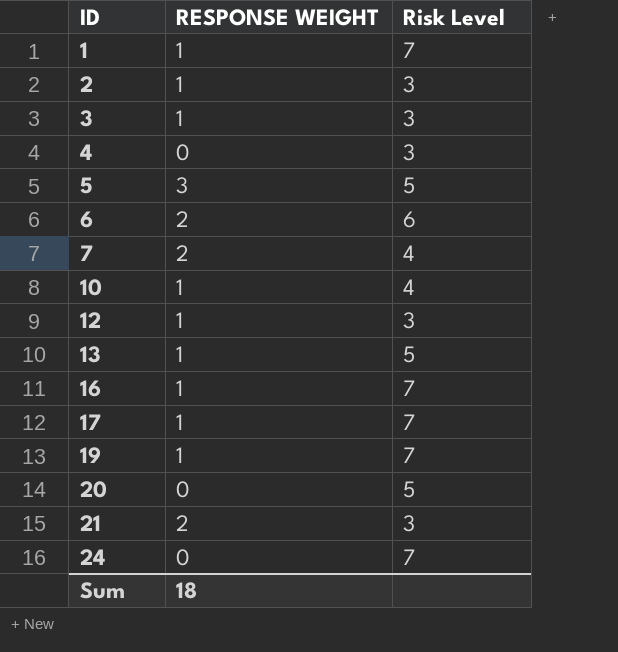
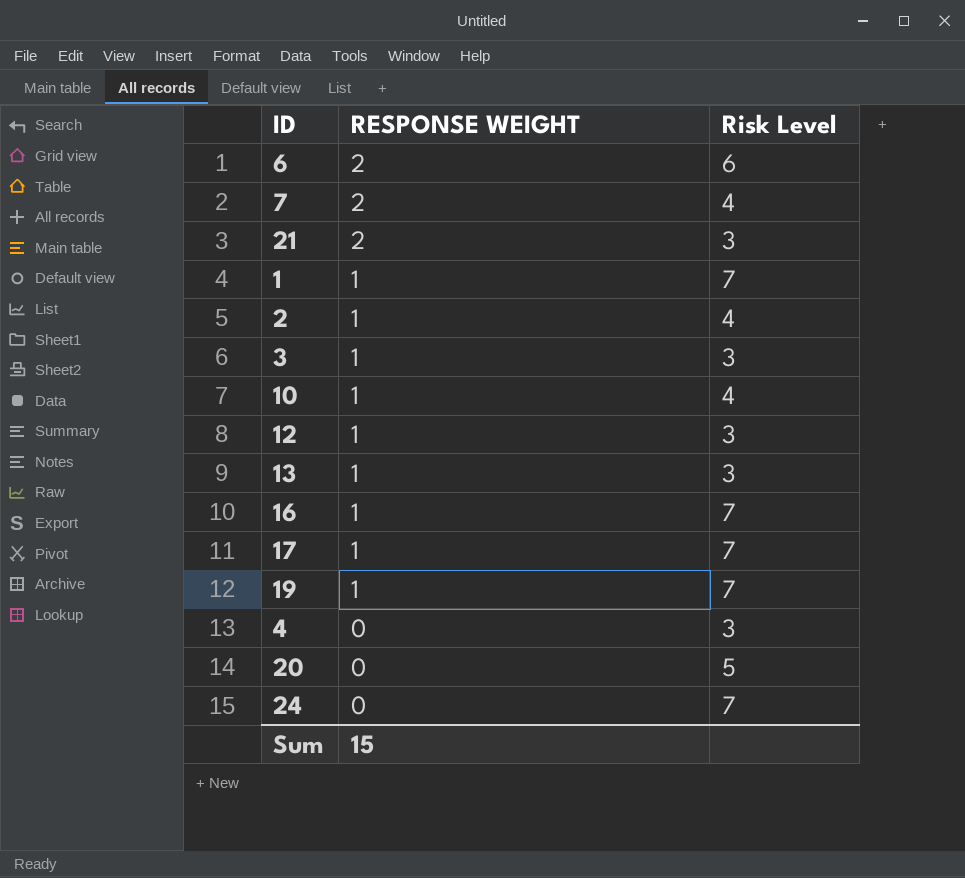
row order: ID ascending -> RESPONSE WEIGHT descending
row 5: 3 | 5 -> none
2 | Risk Level: 3 -> 4
13 | Risk Level: 5 -> 3
Sum | RESPONSE WEIGHT: 18 -> 15

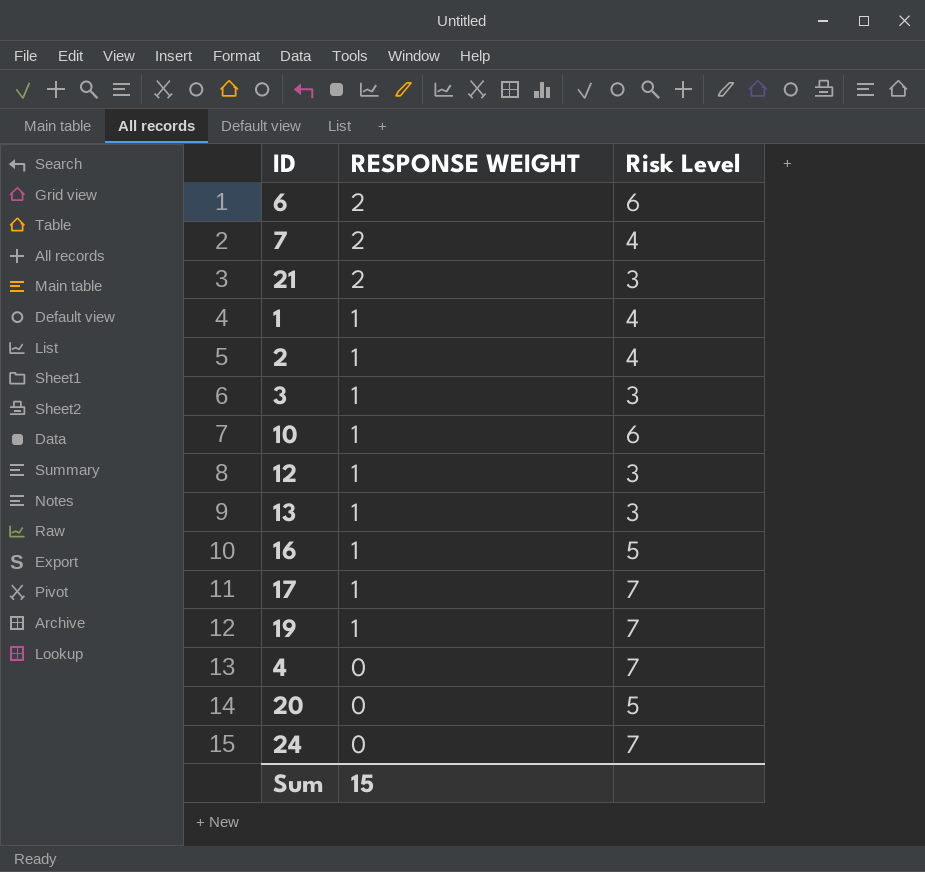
1 | Risk Level: 7 -> 4
10 | Risk Level: 4 -> 6
16 | Risk Level: 7 -> 5
4 | Risk Level: 3 -> 7

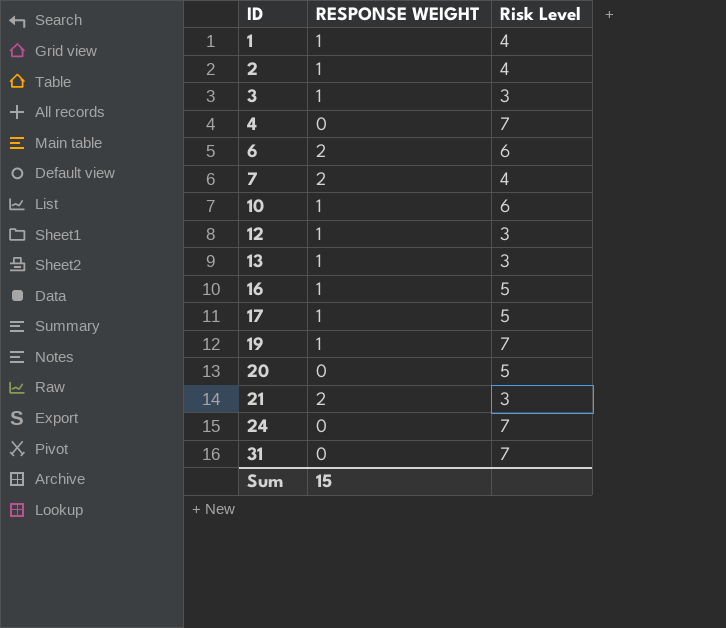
row order: RESPONSE WEIGHT descending -> ID ascending
17 | Risk Level: 7 -> 5
row 31: none -> 0 | 7

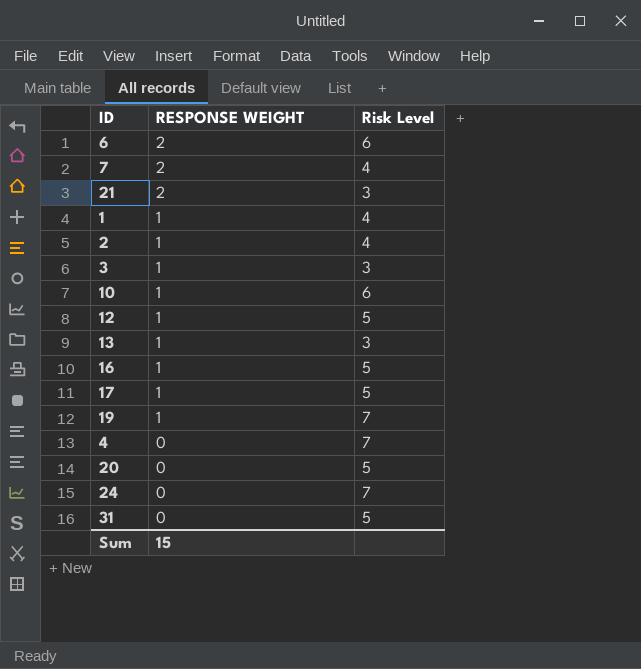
row order: ID ascending -> RESPONSE WEIGHT descending
12 | Risk Level: 3 -> 5
31 | Risk Level: 7 -> 5

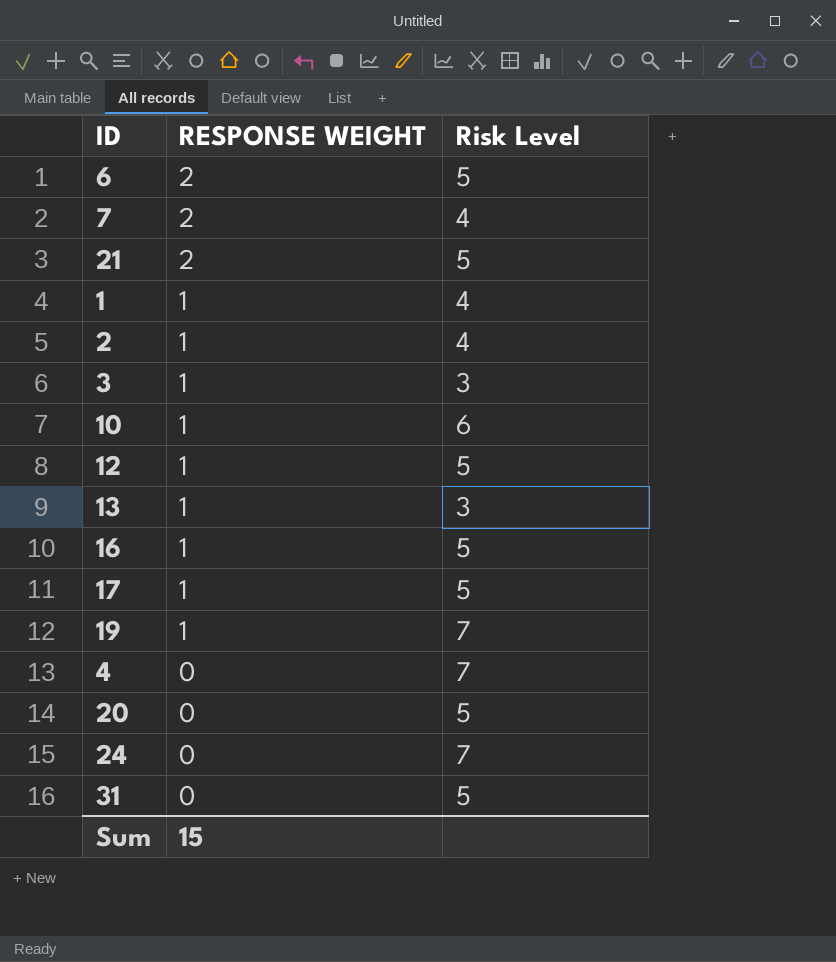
6 | Risk Level: 6 -> 5
21 | Risk Level: 3 -> 5

